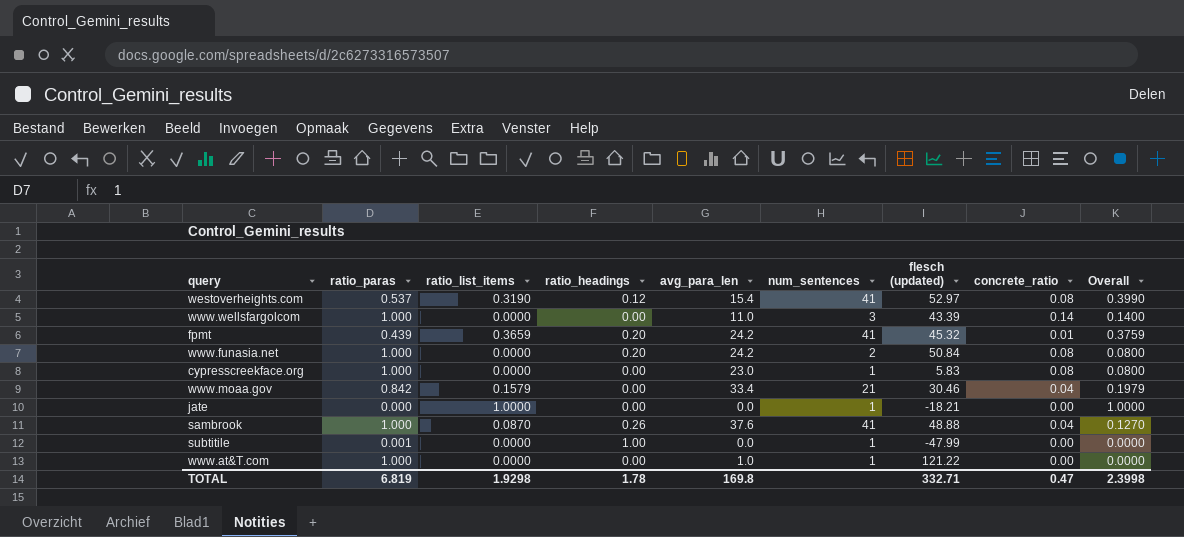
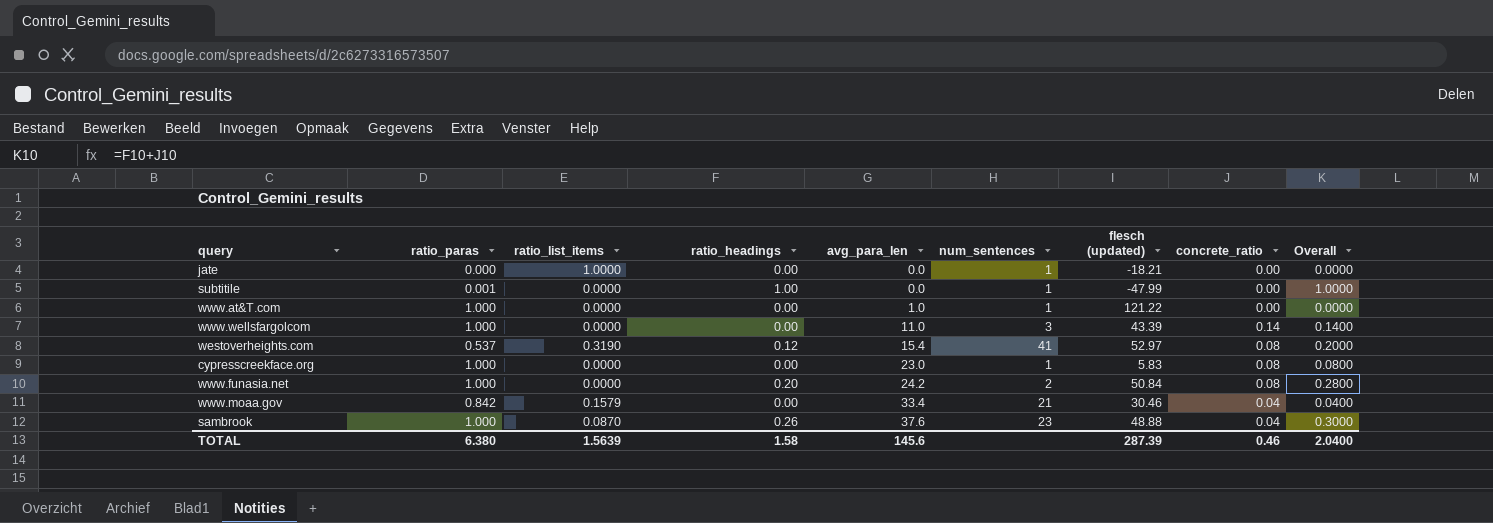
row order: none -> avg_para_len ascending
column Overall | formula: [ratio_list_items] + [concrete_ratio] -> [ratio_headings] + [concrete_ratio]
row fpmt: 0.439 | 0.3659 | 0.20 | 24.2 | 41 | 45.32 | 0.01 | 0.3759 -> none
sambrook | num_sentences: 41 -> 23
TOTAL | ratio_paras: 6.819 -> 6.380
TOTAL | ratio_list_items: 1.9298 -> 1.5639
TOTAL | ratio_headings: 1.78 -> 1.58
TOTAL | avg_para_len: 169.8 -> 145.6
TOTAL | flesch (updated): 332.71 -> 287.39
TOTAL | concrete_ratio: 0.47 -> 0.46
TOTAL | Overall: 2.3998 -> 2.0400

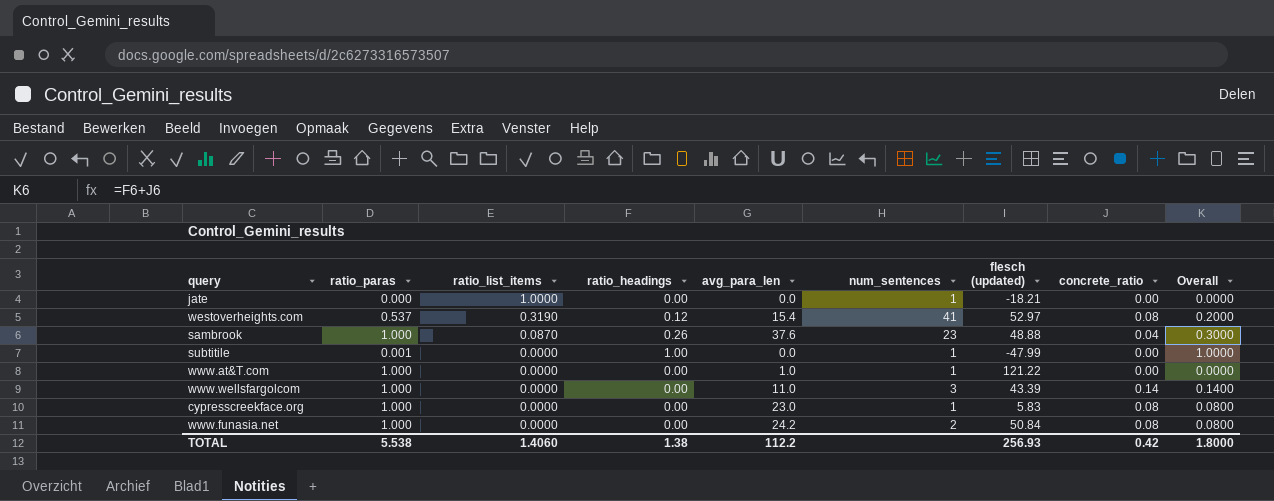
row order: avg_para_len ascending -> ratio_list_items descending
row www.moaa.gov: 0.842 | 0.1579 | 0.00 | 33.4 | 21 | 30.46 | 0.04 | 0.0400 -> none
www.funasia.net | ratio_headings: 0.20 -> 0.00
www.funasia.net | Overall: 0.2800 -> 0.0800
TOTAL | ratio_paras: 6.380 -> 5.538
TOTAL | ratio_list_items: 1.5639 -> 1.4060
TOTAL | ratio_headings: 1.58 -> 1.38
TOTAL | avg_para_len: 145.6 -> 112.2
TOTAL | flesch (updated): 287.39 -> 256.93
TOTAL | concrete_ratio: 0.46 -> 0.42
TOTAL | Overall: 2.0400 -> 1.8000

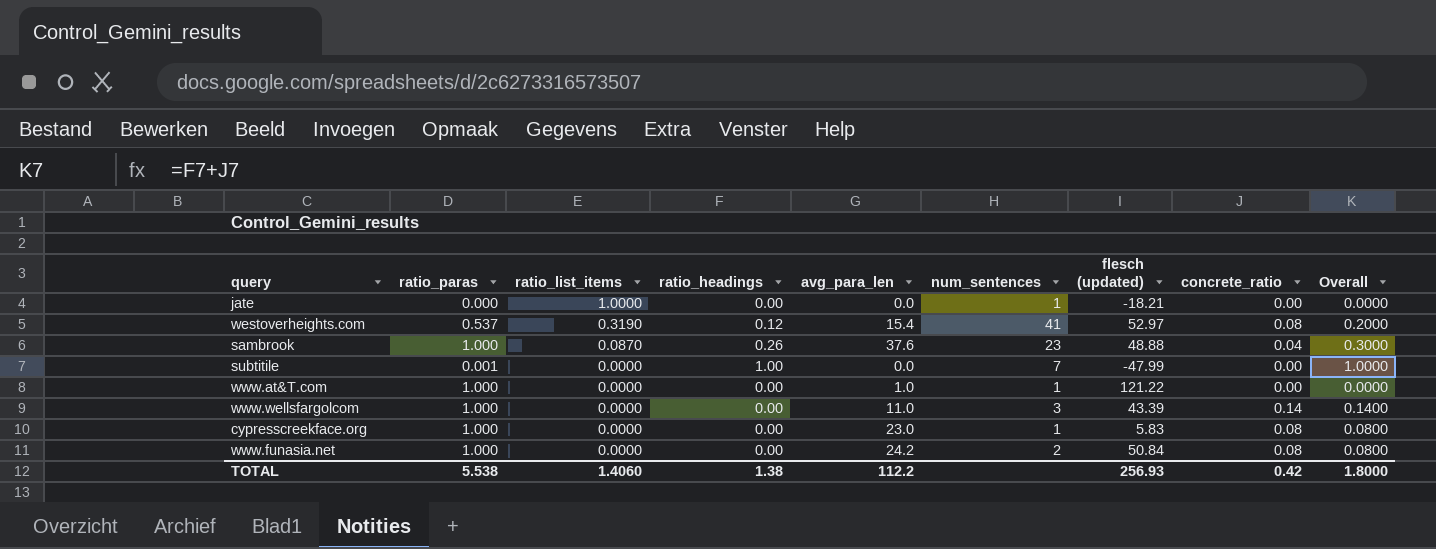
subtitile | num_sentences: 1 -> 7

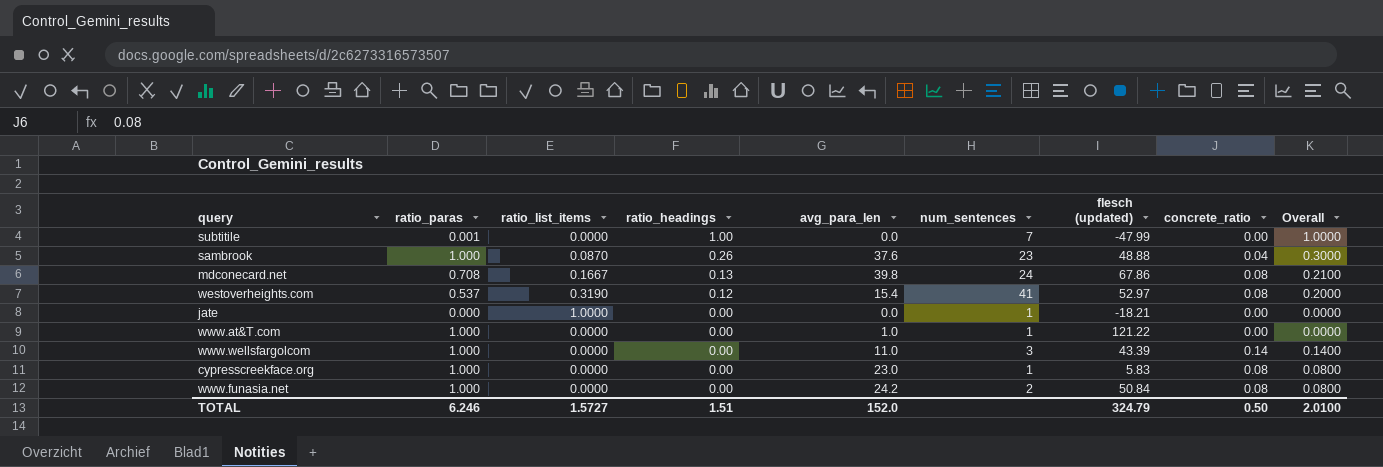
row order: ratio_list_items descending -> ratio_headings descending
row mdconecard.net: none -> 0.708 | 0.1667 | 0.13 | 39.8 | 24 | 67.86 | 0.08 | 0.2100
TOTAL | ratio_paras: 5.538 -> 6.246
TOTAL | ratio_list_items: 1.4060 -> 1.5727
TOTAL | ratio_headings: 1.38 -> 1.51
TOTAL | avg_para_len: 112.2 -> 152.0
TOTAL | flesch (updated): 256.93 -> 324.79
TOTAL | concrete_ratio: 0.42 -> 0.50
TOTAL | Overall: 1.8000 -> 2.0100

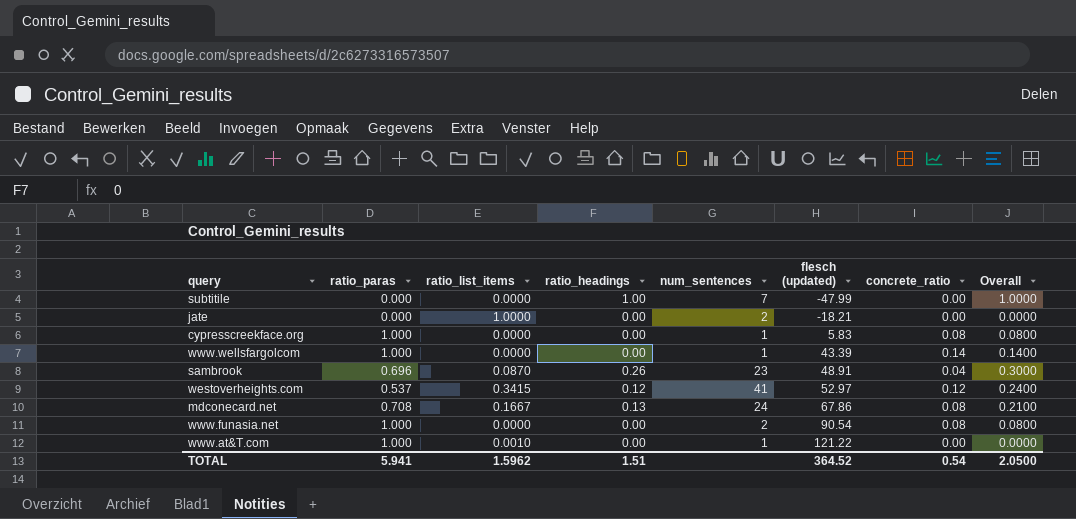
row order: ratio_headings descending -> flesch (updated) ascending
column avg_para_len | position: 5 -> none
subtitile | ratio_paras: 0.001 -> 0.000
jate | num_sentences: 1 -> 2
www.wellsfargolcom | num_sentences: 3 -> 1
sambrook | ratio_paras: 1.000 -> 0.696
sambrook | flesch (updated): 48.88 -> 48.91
westoverheights.com | ratio_list_items: 0.3190 -> 0.3415
westoverheights.com | concrete_ratio: 0.08 -> 0.12
westoverheights.com | Overall: 0.2000 -> 0.2400
www.funasia.net | flesch (updated): 50.84 -> 90.54
www.at&T.com | ratio_list_items: 0.0000 -> 0.0010
TOTAL | ratio_paras: 6.246 -> 5.941
TOTAL | ratio_list_items: 1.5727 -> 1.5962
TOTAL | flesch (updated): 324.79 -> 364.52
TOTAL | concrete_ratio: 0.50 -> 0.54
TOTAL | Overall: 2.0100 -> 2.0500

